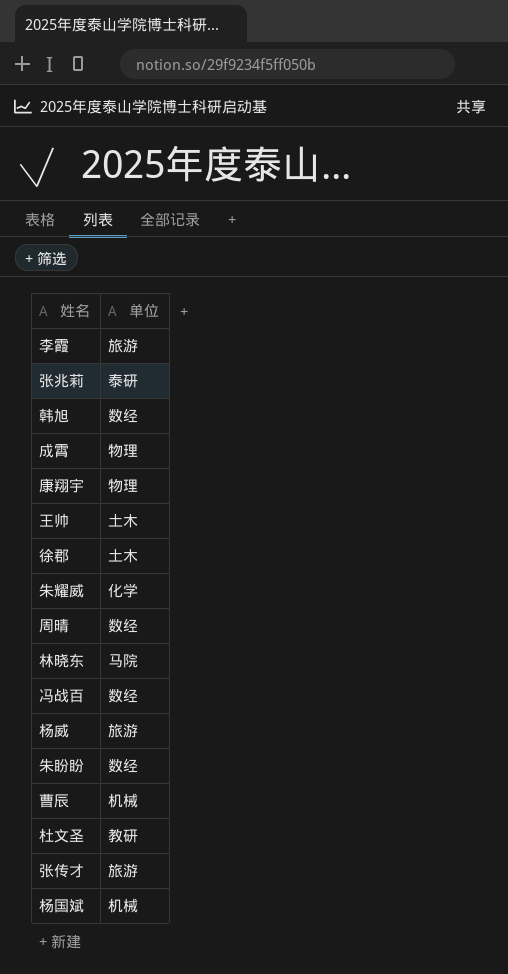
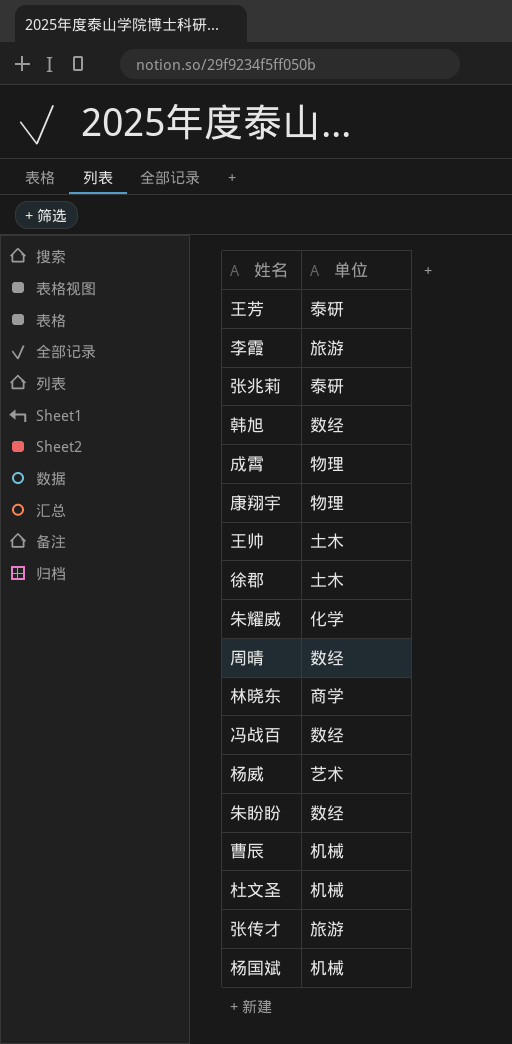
row 王芳: none -> 泰研
林晓东 | 单位: 马院 -> 商学
杨威 | 单位: 旅游 -> 艺术
杜文圣 | 单位: 教研 -> 机械

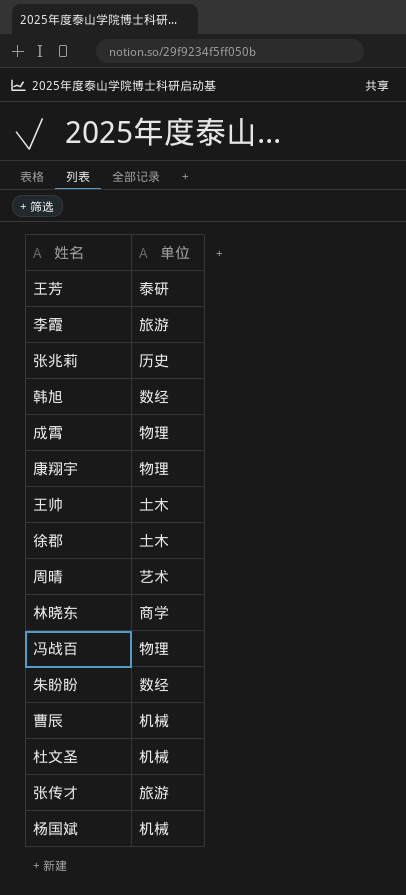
row 朱耀威: 化学 -> none
row 杨威: 艺术 -> none
张兆莉 | 单位: 泰研 -> 历史
周晴 | 单位: 数经 -> 艺术
冯战百 | 单位: 数经 -> 物理

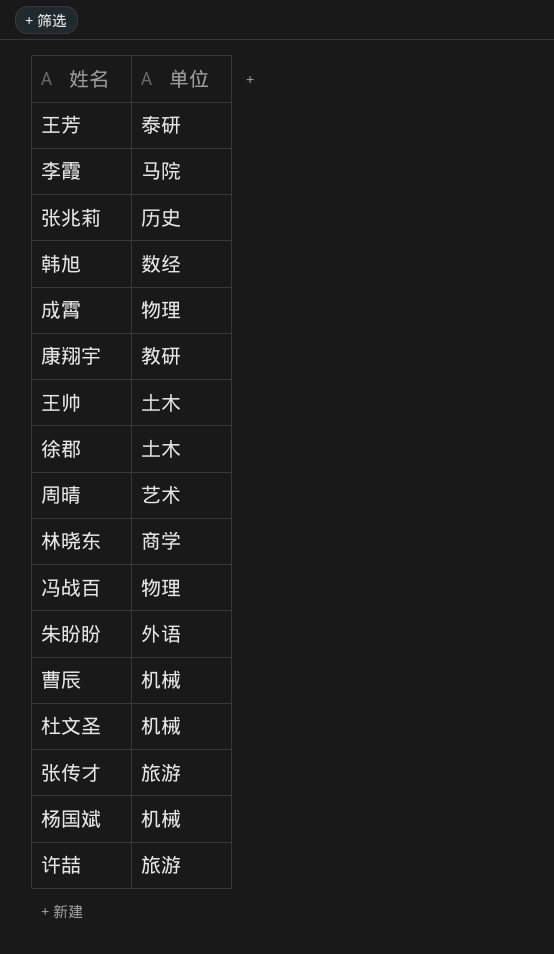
李霞 | 单位: 旅游 -> 马院
康翔宇 | 单位: 物理 -> 教研
朱盼盼 | 单位: 数经 -> 外语
row 许喆: none -> 旅游

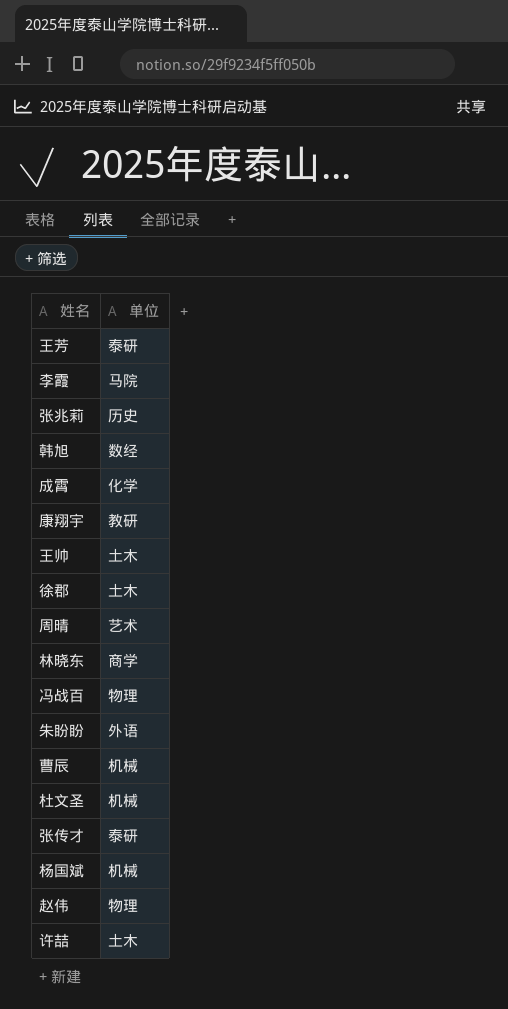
成霄 | 单位: 物理 -> 化学
张传才 | 单位: 旅游 -> 泰研
row 赵伟: none -> 物理
许喆 | 单位: 旅游 -> 土木

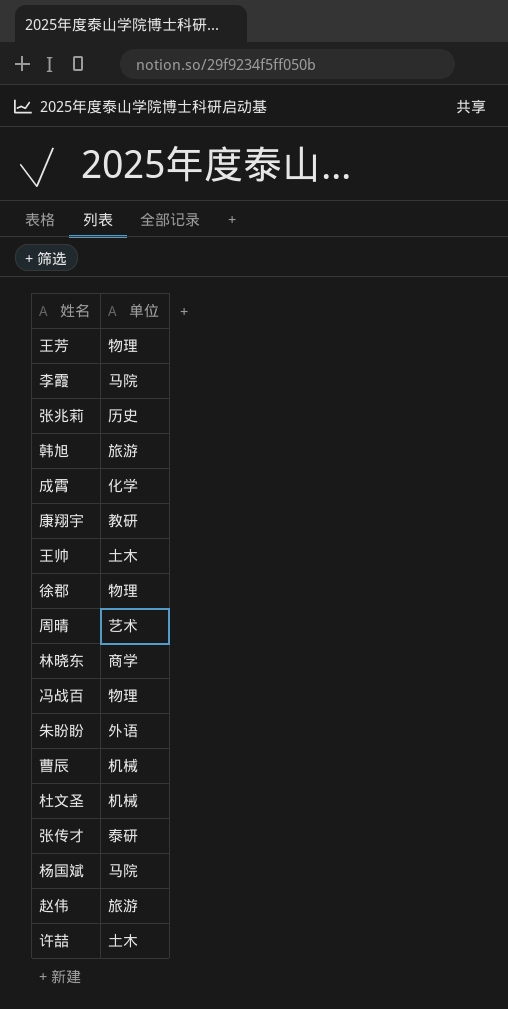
王芳 | 单位: 泰研 -> 物理
韩旭 | 单位: 数经 -> 旅游
徐郡 | 单位: 土木 -> 物理
杨国斌 | 单位: 机械 -> 马院
赵伟 | 单位: 物理 -> 旅游

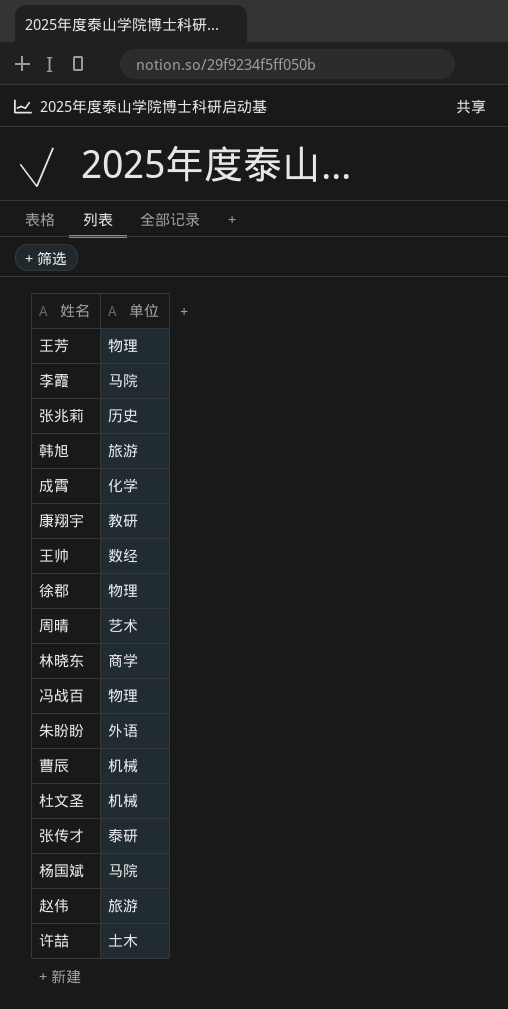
王帅 | 单位: 土木 -> 数经

